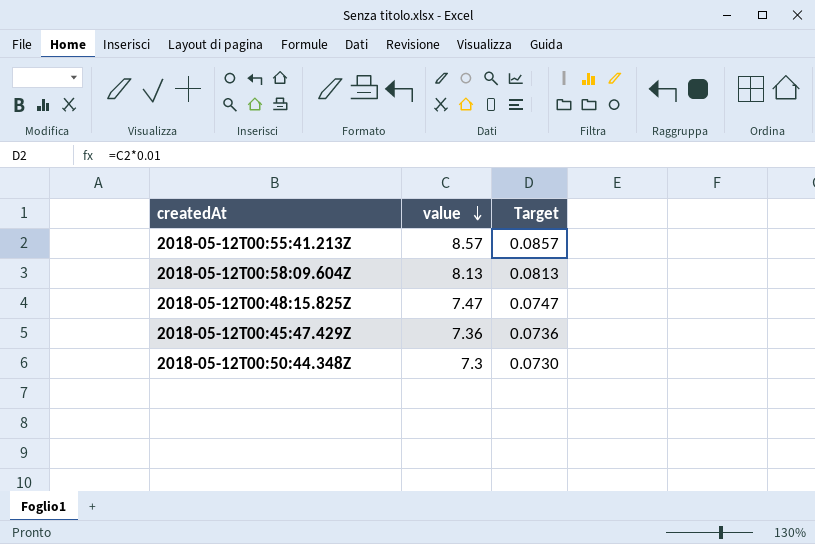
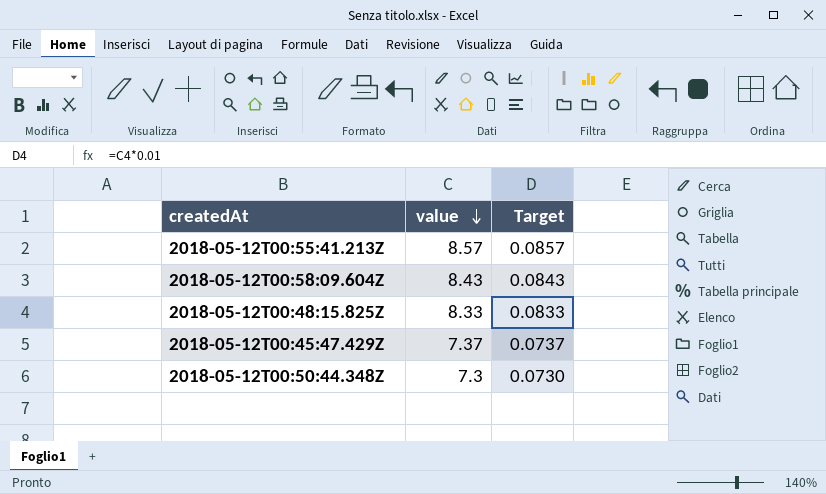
2018-05-12T00:58:09.604Z | value: 8.13 -> 8.43
2018-05-12T00:58:09.604Z | Target: 0.0813 -> 0.0843
2018-05-12T00:48:15.825Z | value: 7.47 -> 8.33
2018-05-12T00:48:15.825Z | Target: 0.0747 -> 0.0833
2018-05-12T00:45:47.429Z | value: 7.36 -> 7.37
2018-05-12T00:45:47.429Z | Target: 0.0736 -> 0.0737

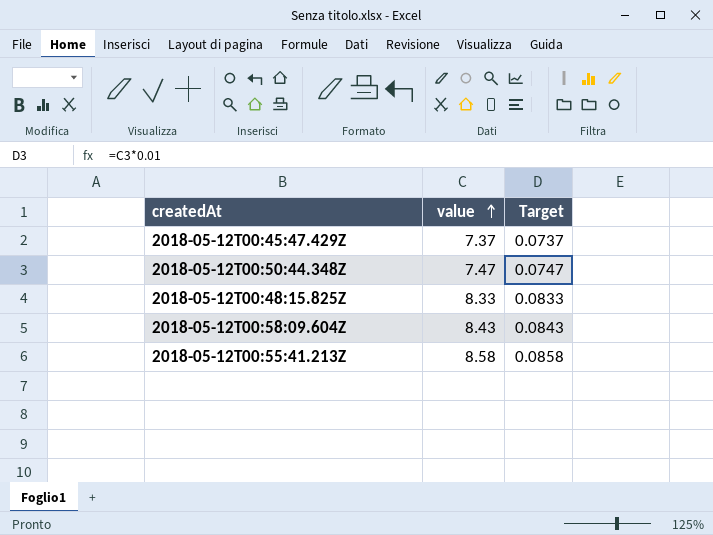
row order: value descending -> value ascending
2018-05-12T00:50:44.348Z | value: 7.3 -> 7.47
2018-05-12T00:50:44.348Z | Target: 0.0730 -> 0.0747
2018-05-12T00:55:41.213Z | value: 8.57 -> 8.58
2018-05-12T00:55:41.213Z | Target: 0.0857 -> 0.0858

